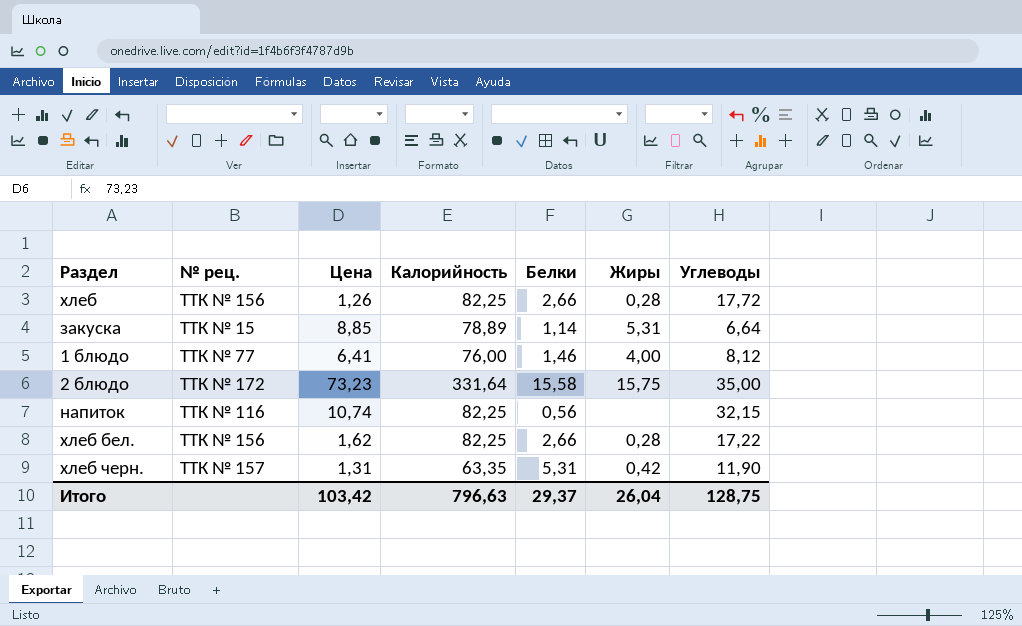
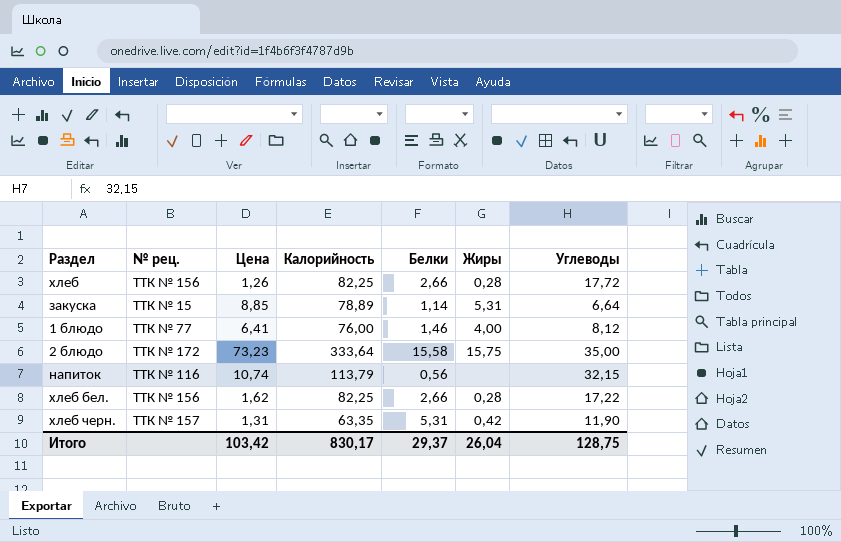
2 блюдо | Калорийность: 331,64 -> 333,64
напиток | Калорийность: 82,25 -> 113,79
Итого | Калорийность: 796,63 -> 830,17

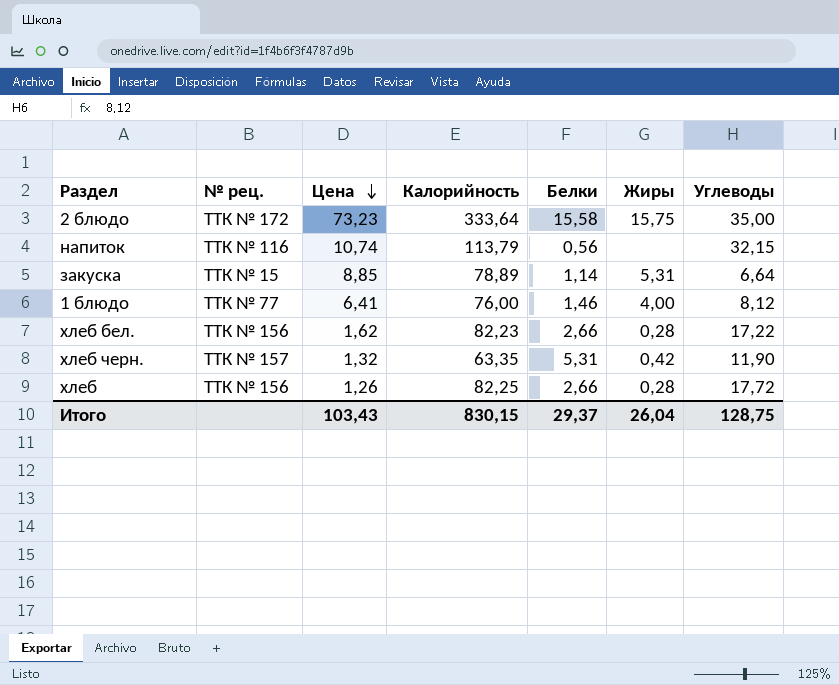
row order: none -> Цена descending
хлеб бел. | Калорийность: 82,25 -> 82,23
хлеб черн. | Цена: 1,31 -> 1,32
Итого | Цена: 103,42 -> 103,43
Итого | Калорийность: 830,17 -> 830,15

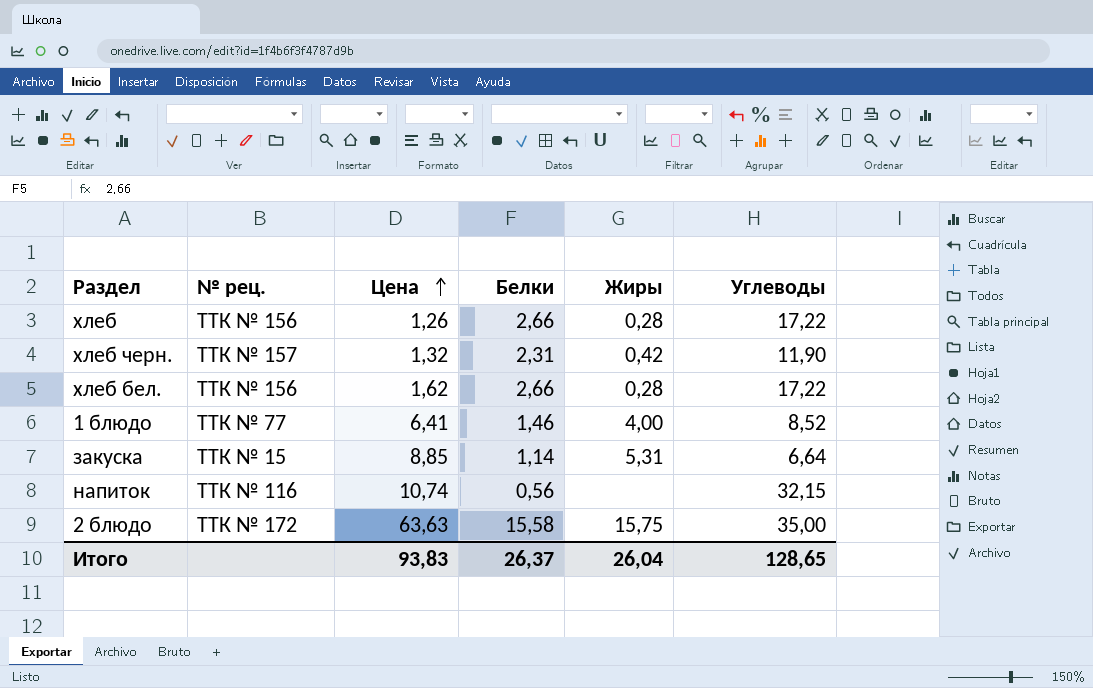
row order: Цена descending -> Цена ascending
column Калорийность | position: 4 -> none
хлеб | Углеводы: 17,72 -> 17,22
хлеб черн. | Белки: 5,31 -> 2,31
1 блюдо | Углеводы: 8,12 -> 8,52
2 блюдо | Цена: 73,23 -> 63,63
Итого | Цена: 103,43 -> 93,83
Итого | Белки: 29,37 -> 26,37
Итого | Углеводы: 128,75 -> 128,65

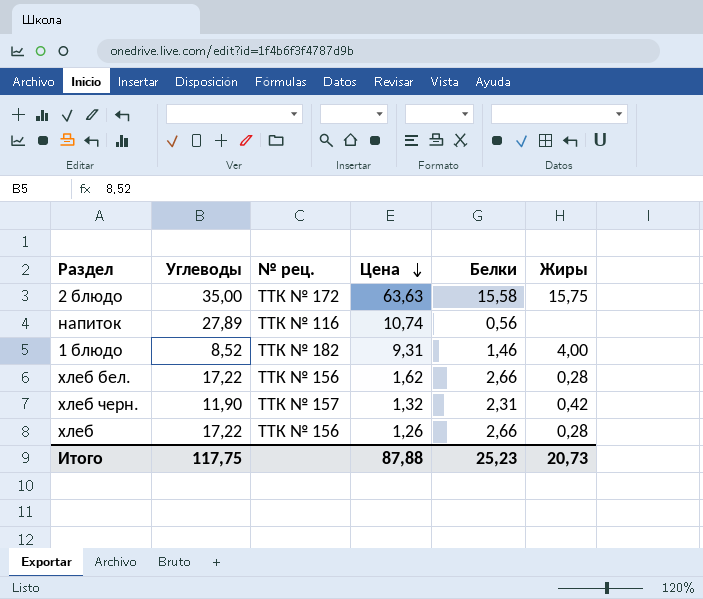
row order: Цена ascending -> Цена descending
column Углеводы | position: 6 -> 2
row закуска: ТТК № 15 | 8,85 | 1,14 | 5,31 | 6,64 -> none
напиток | Углеводы: 32,15 -> 27,89
1 блюдо | № рец.: ТТК № 77 -> ТТК № 182
1 блюдо | Цена: 6,41 -> 9,31
Итого | Углеводы: 128,65 -> 117,75
Итого | Цена: 93,83 -> 87,88
Итого | Белки: 26,37 -> 25,23
Итого | Жиры: 26,04 -> 20,73

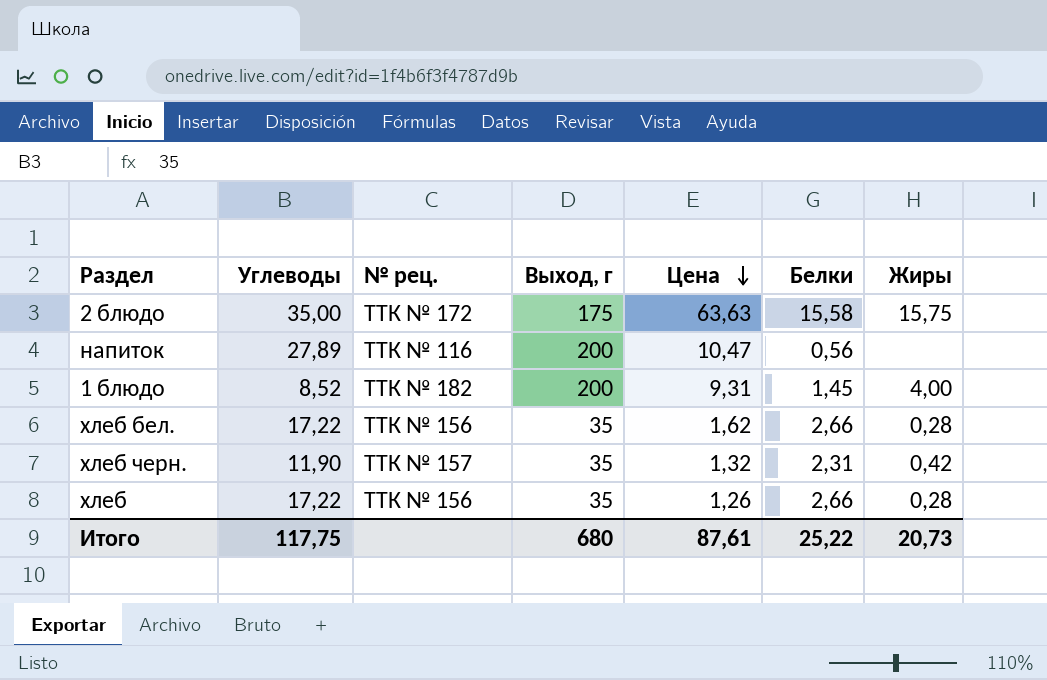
column Выход, г | position: none -> 4
напиток | Цена: 10,74 -> 10,47
1 блюдо | Белки: 1,46 -> 1,45
Итого | Цена: 87,88 -> 87,61
Итого | Белки: 25,23 -> 25,22

